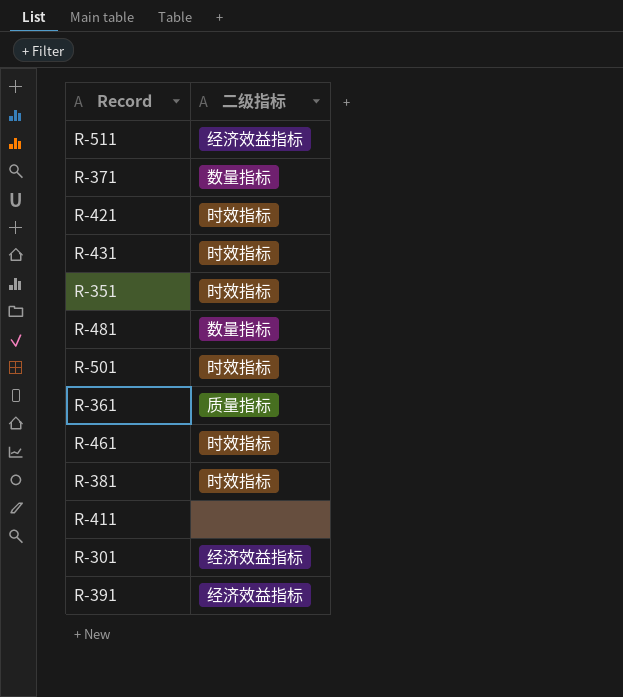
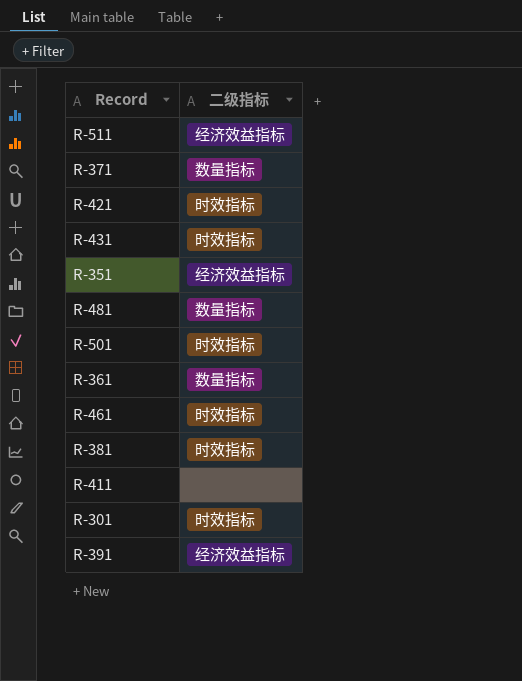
R-351 | 二级指标: 时效指标 -> 经济效益指标
R-361 | 二级指标: 质量指标 -> 数量指标
R-301 | 二级指标: 经济效益指标 -> 时效指标

